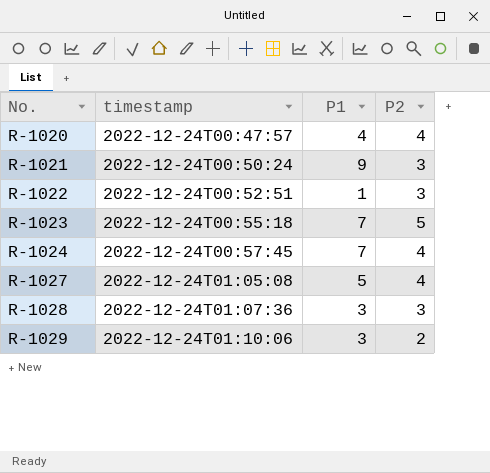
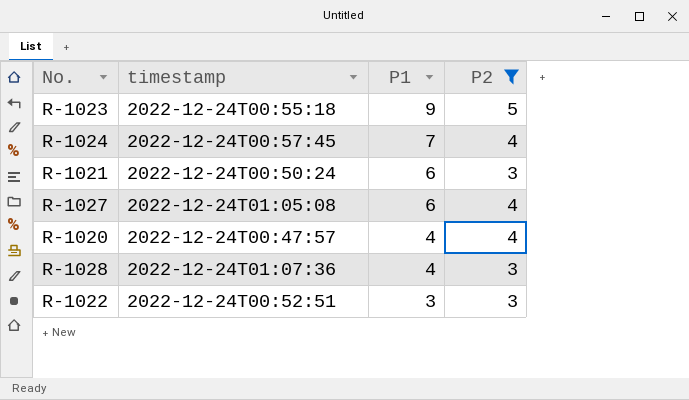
filter: none -> P2 != 2
row order: No. ascending -> P1 descending
R-1023 | P1: 7 -> 9
R-1021 | P1: 9 -> 6
R-1027 | P1: 5 -> 6
R-1028 | P1: 3 -> 4
R-1022 | P1: 1 -> 3

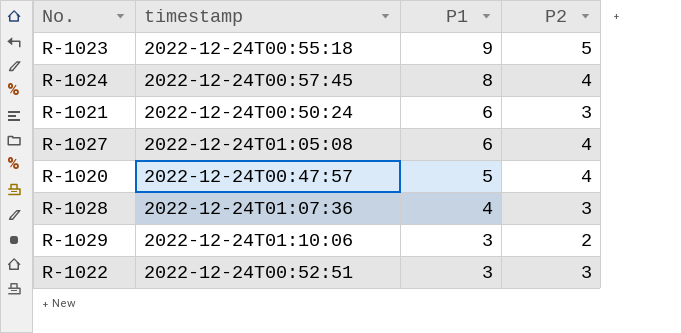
filter: P2 != 2 -> none
R-1024 | P1: 7 -> 8
R-1020 | P1: 4 -> 5

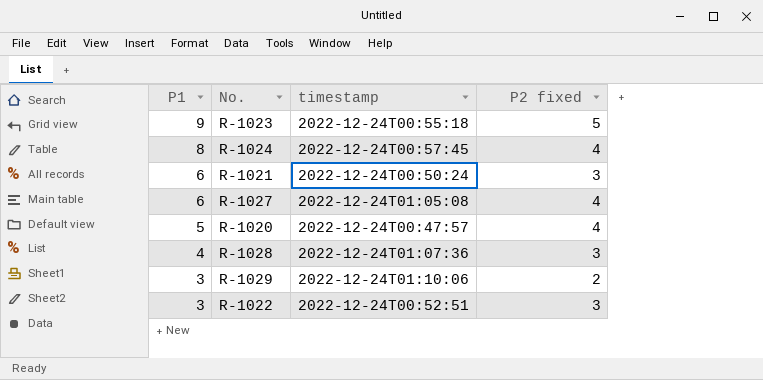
column P1 | position: 3 -> 1
column name: P2 -> P2 fixed

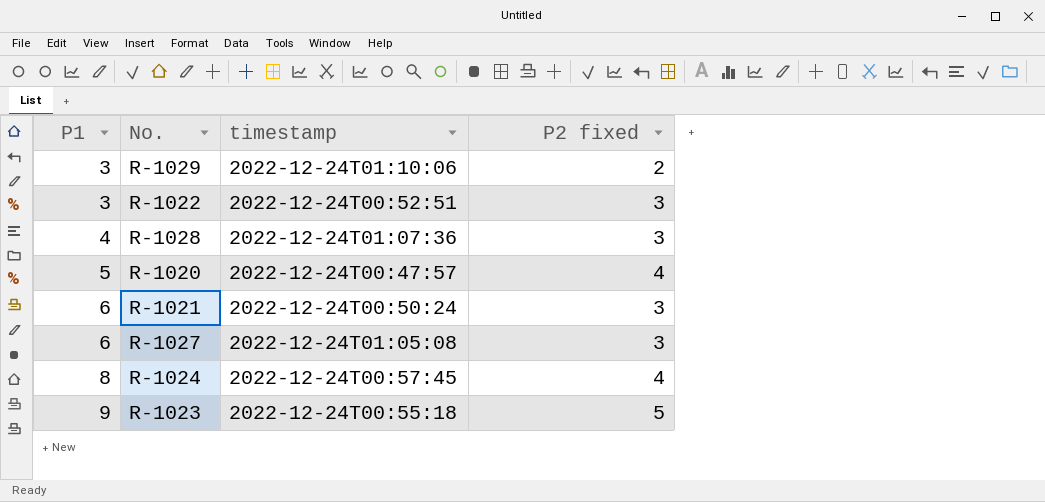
row order: P1 descending -> P1 ascending
R-1027 | P2 fixed: 4 -> 3

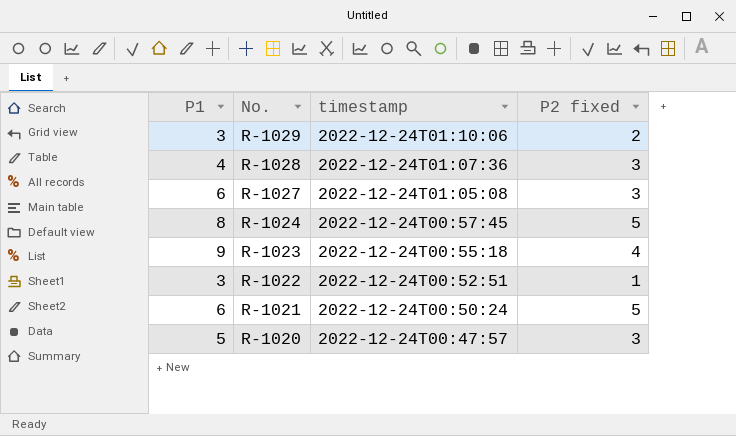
row order: P1 ascending -> No. descending
R-1024 | P2 fixed: 4 -> 5
R-1023 | P2 fixed: 5 -> 4
R-1022 | P2 fixed: 3 -> 1
R-1021 | P2 fixed: 3 -> 5
R-1020 | P2 fixed: 4 -> 3

